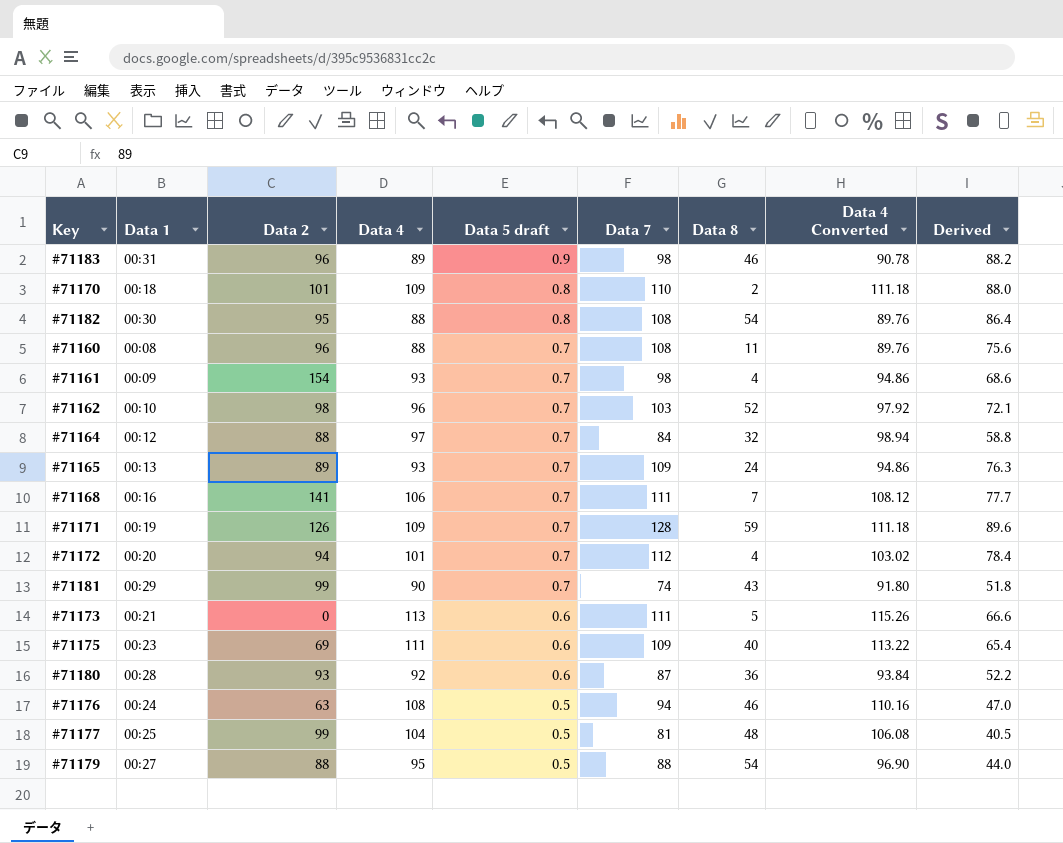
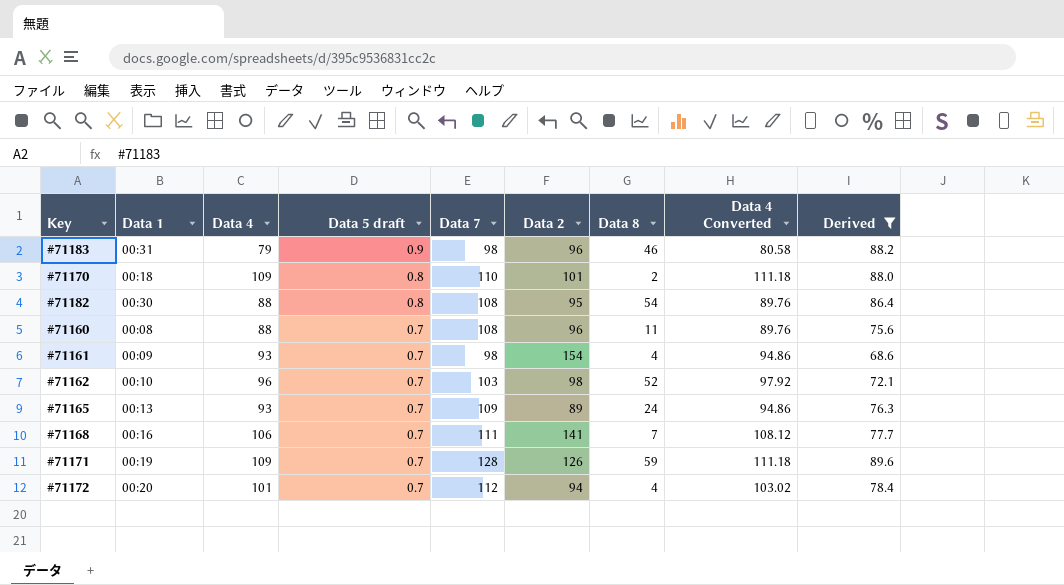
filter: none -> Derived >= 68.6
column Data 2 | position: 3 -> 6
#71183 | Data 4: 89 -> 79
#71183 | Data 4 Converted: 90.78 -> 80.58

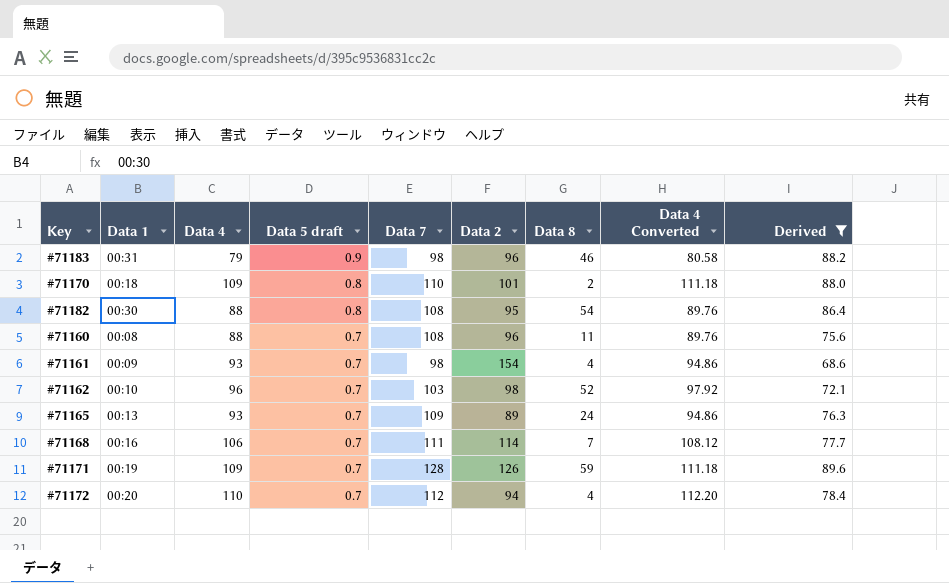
#71168 | Data 2: 141 -> 114
#71172 | Data 4: 101 -> 110
#71172 | Data 4 Converted: 103.02 -> 112.20

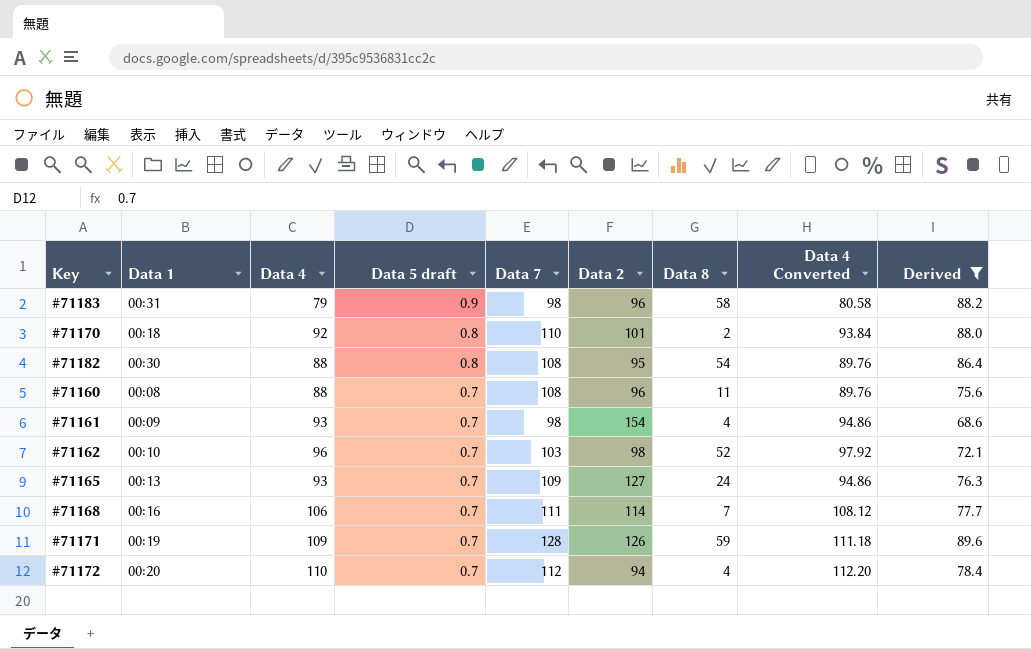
#71183 | Data 8: 46 -> 58
#71170 | Data 4: 109 -> 92
#71170 | Data 4 Converted: 111.18 -> 93.84
#71165 | Data 2: 89 -> 127

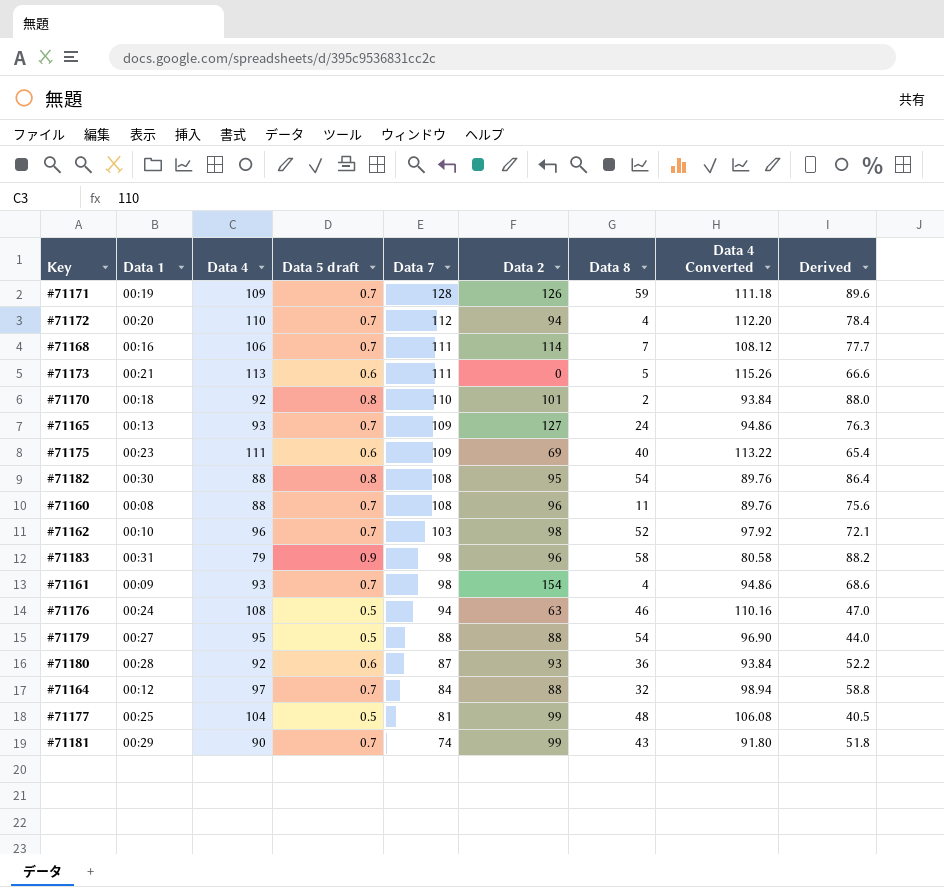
filter: Derived >= 68.6 -> none
row order: Data 5 draft descending -> Data 7 descending

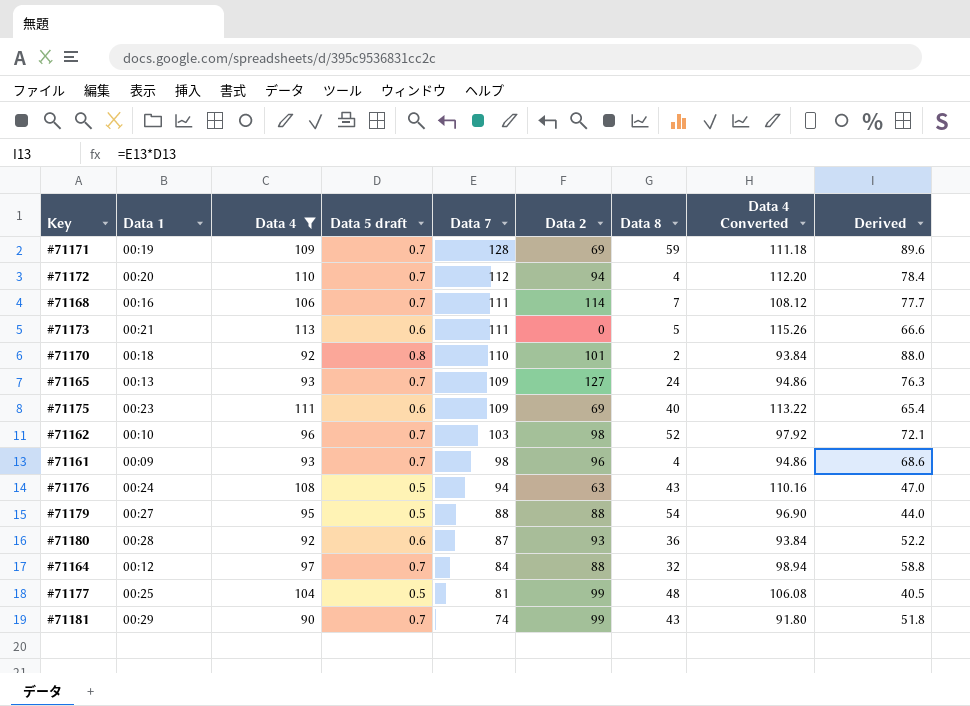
filter: none -> Data 4 >= 90
#71171 | Data 2: 126 -> 69
#71161 | Data 2: 154 -> 96
#71176 | Data 8: 46 -> 43

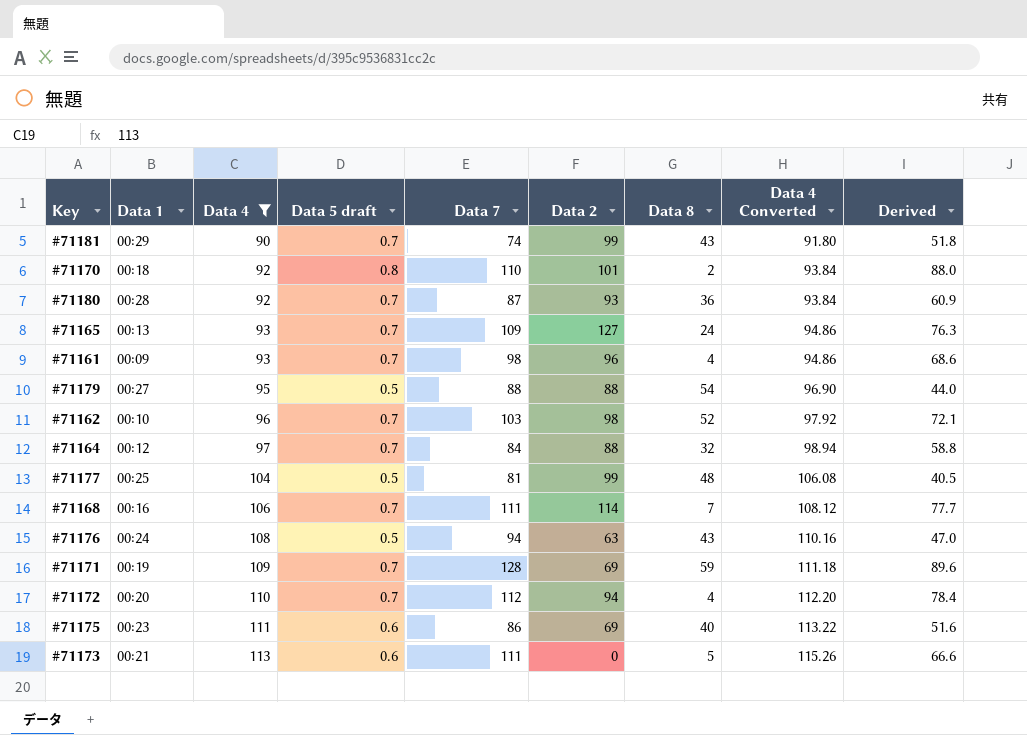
row order: Data 7 descending -> Data 4 ascending
#71180 | Data 5 draft: 0.6 -> 0.7
#71180 | Derived: 52.2 -> 60.9
#71175 | Data 7: 109 -> 86
#71175 | Derived: 65.4 -> 51.6

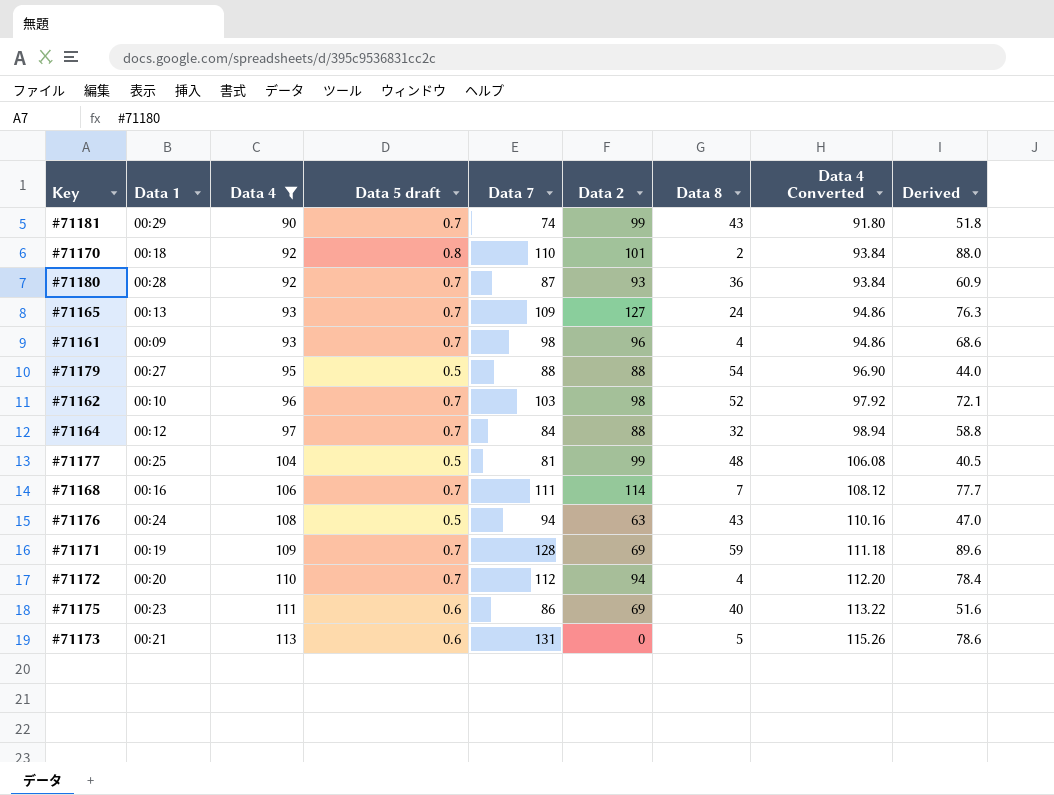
#71173 | Data 7: 111 -> 131
#71173 | Derived: 66.6 -> 78.6

